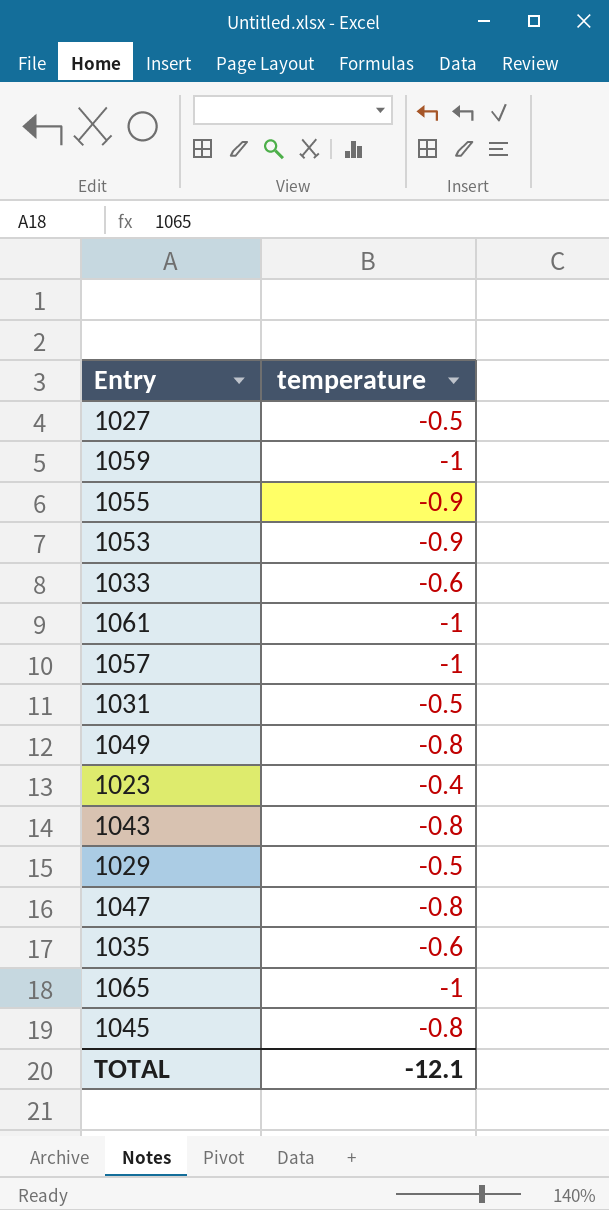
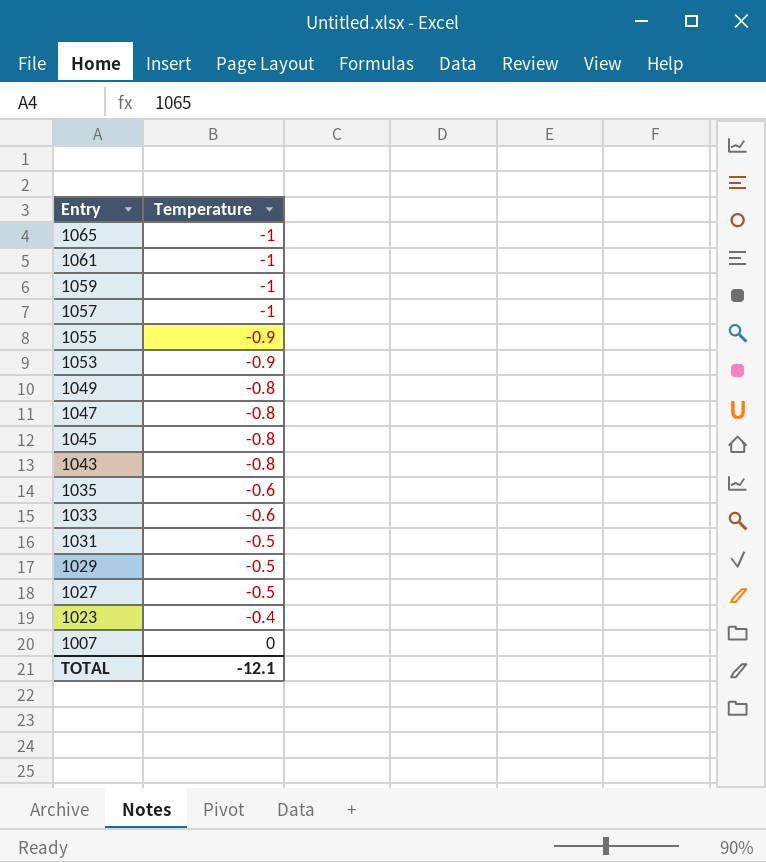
row order: none -> Entry descending
column name: temperature -> Temperature
row 1007: none -> 0

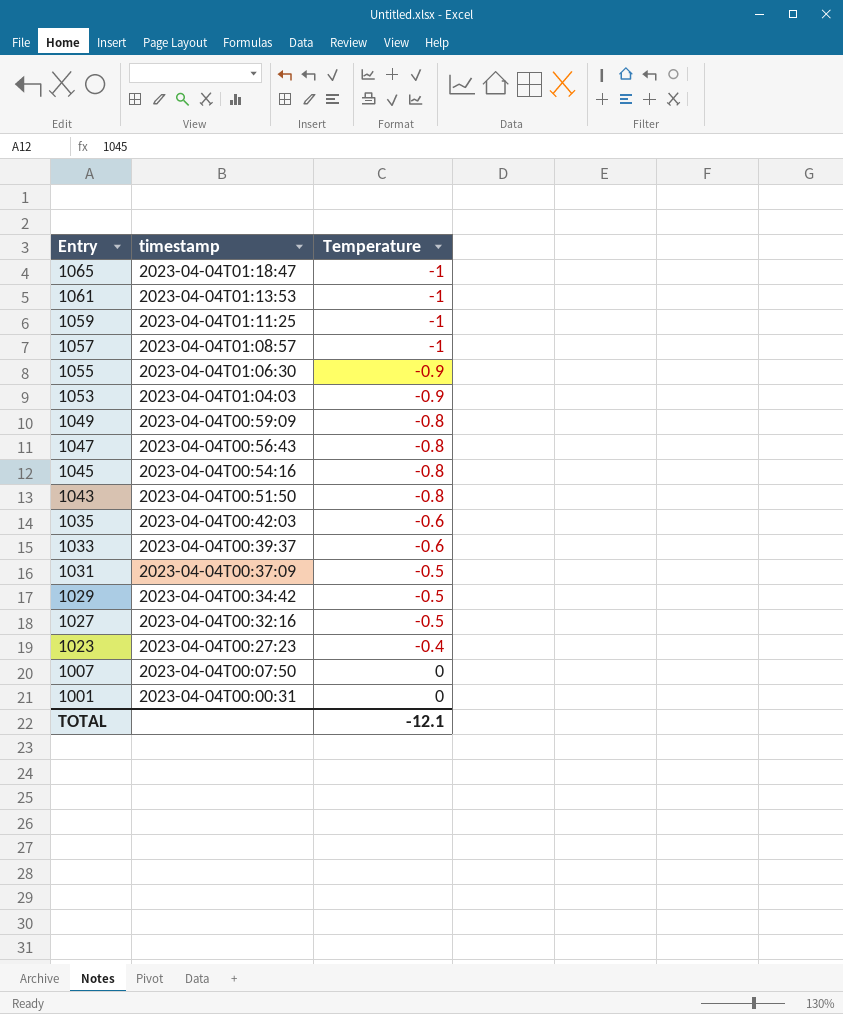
column timestamp | position: none -> 2
row 1001: none -> 2023-04-04T00:00:31 | 0

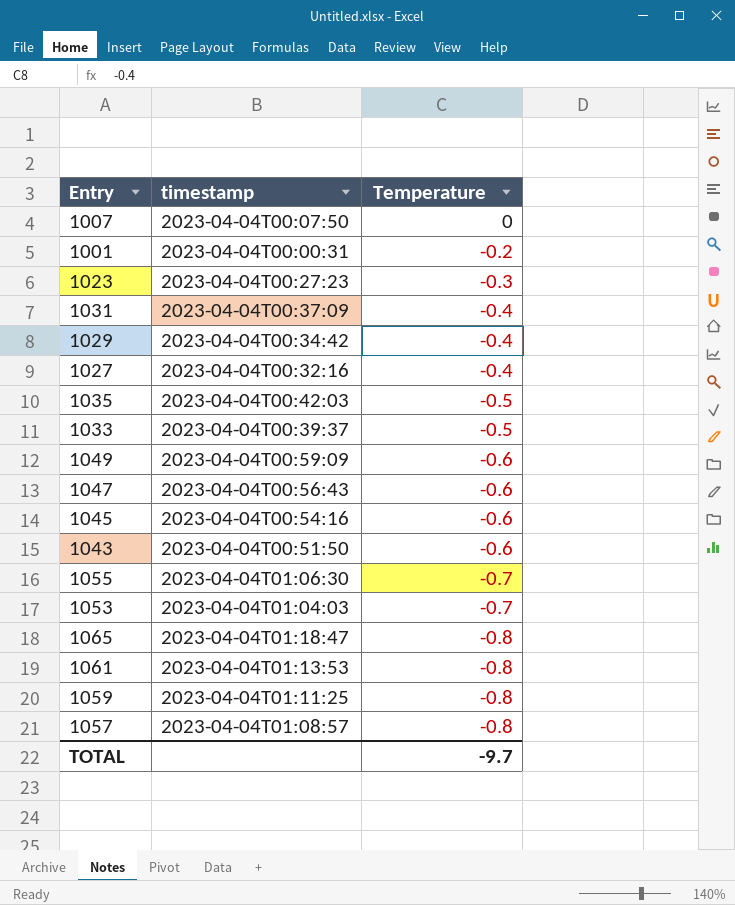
row order: Entry descending -> Temperature descending
1001 | Temperature: 0 -> -0.2
1023 | Temperature: -0.4 -> -0.3
1031 | Temperature: -0.5 -> -0.4
1029 | Temperature: -0.5 -> -0.4
1027 | Temperature: -0.5 -> -0.4
1035 | Temperature: -0.6 -> -0.5
1033 | Temperature: -0.6 -> -0.5
1049 | Temperature: -0.8 -> -0.6
1047 | Temperature: -0.8 -> -0.6
1045 | Temperature: -0.8 -> -0.6
1043 | Temperature: -0.8 -> -0.6
1055 | Temperature: -0.9 -> -0.7
1053 | Temperature: -0.9 -> -0.7
1065 | Temperature: -1 -> -0.8
1061 | Temperature: -1 -> -0.8
1059 | Temperature: -1 -> -0.8
1057 | Temperature: -1 -> -0.8
TOTAL | Temperature: -12.1 -> -9.7

